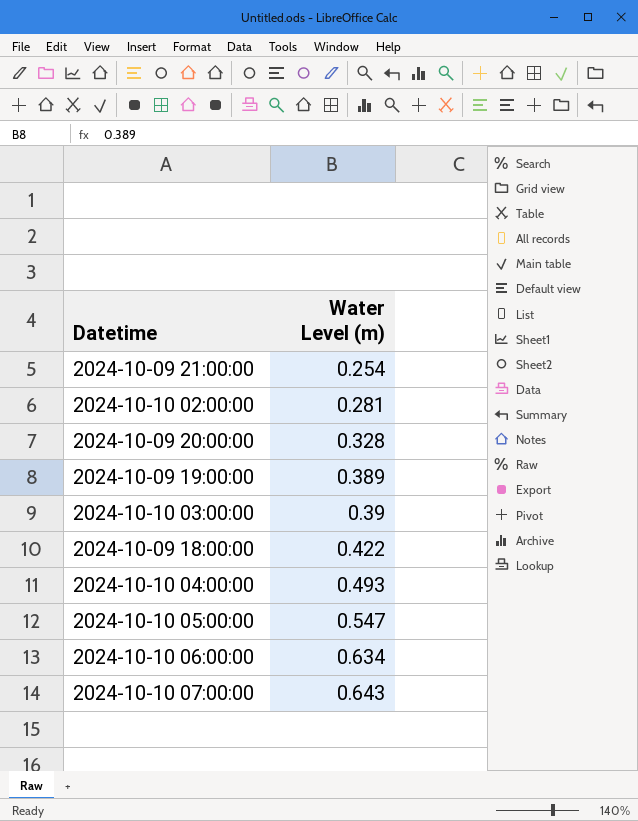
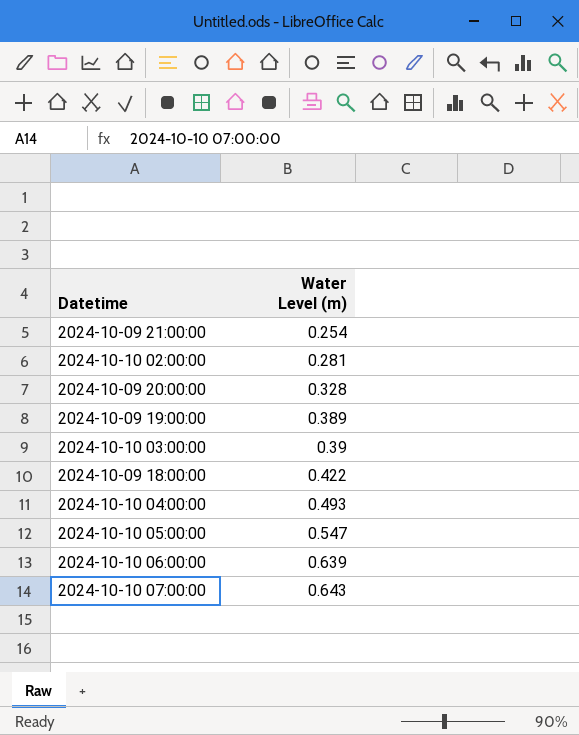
2024-10-10 06:00:00 | Water Level (m): 0.634 -> 0.639

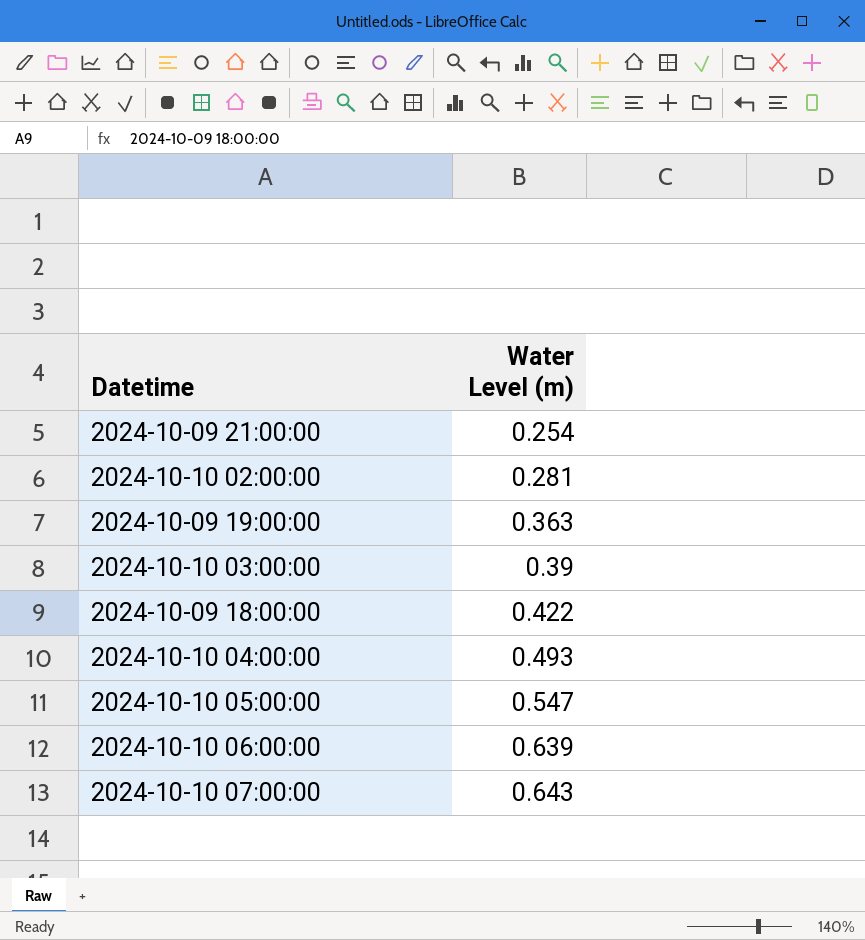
row 2024-10-09 20:00:00: 0.328 -> none
2024-10-09 19:00:00 | Water Level (m): 0.389 -> 0.363

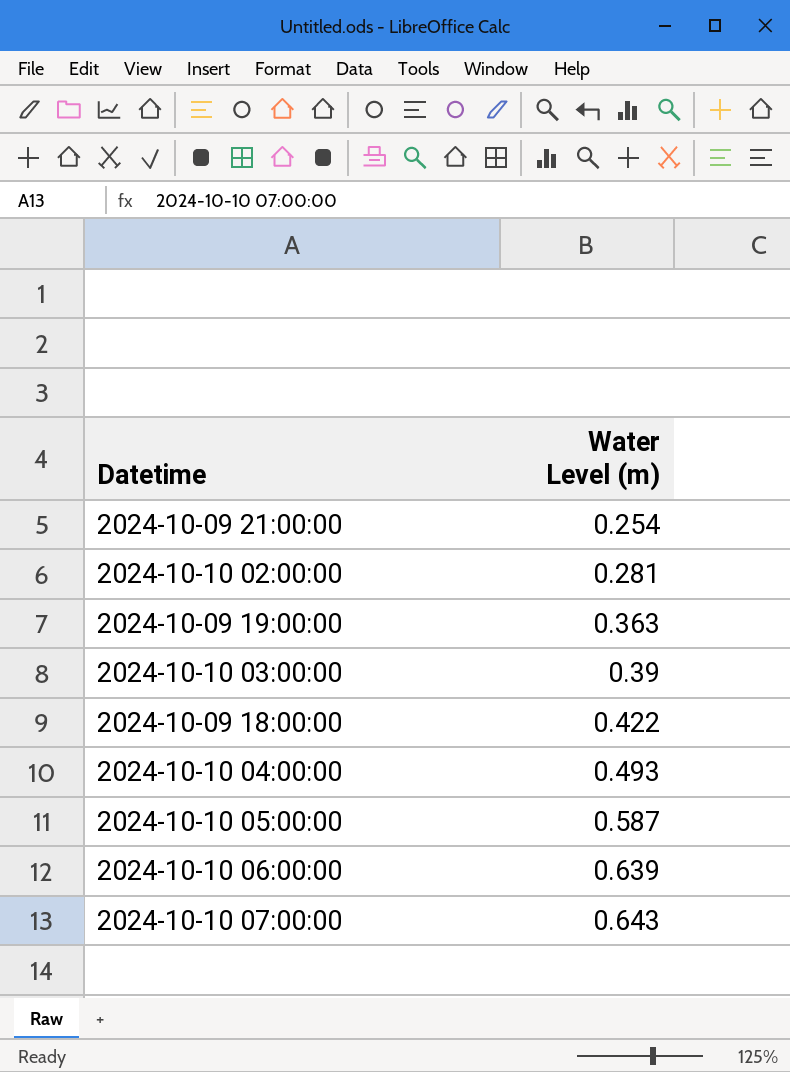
2024-10-10 05:00:00 | Water Level (m): 0.547 -> 0.587

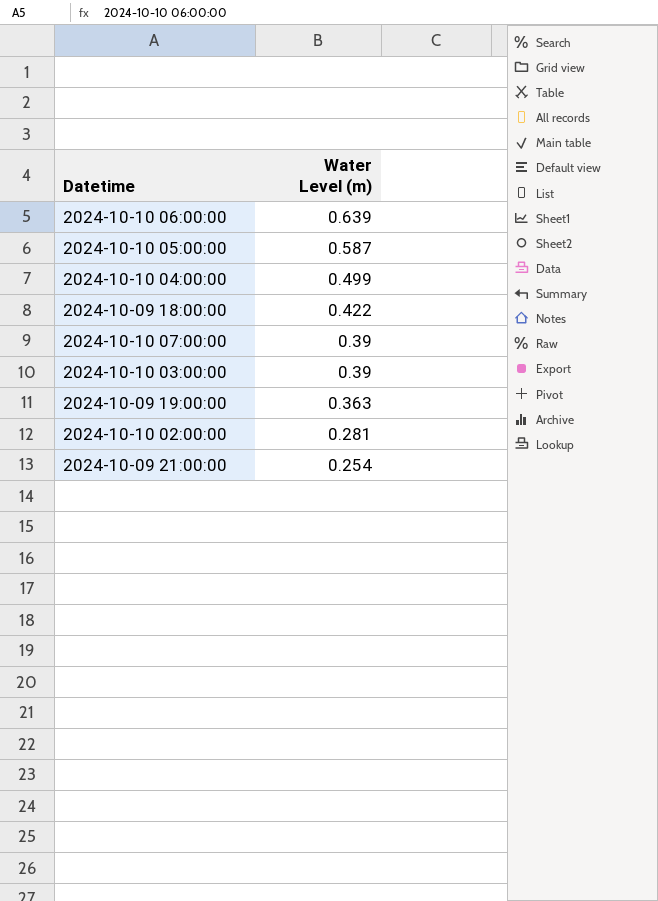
row order: Water Level (m) ascending -> Water Level (m) descending
2024-10-10 04:00:00 | Water Level (m): 0.493 -> 0.499
2024-10-10 07:00:00 | Water Level (m): 0.643 -> 0.39

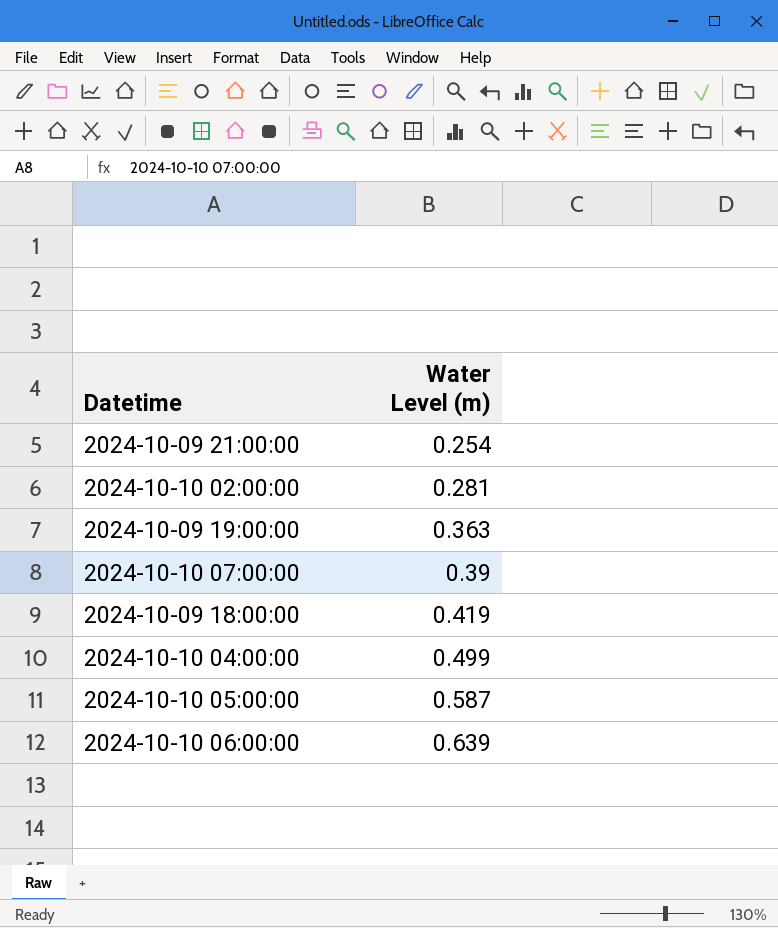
row order: Water Level (m) descending -> Water Level (m) ascending
row 2024-10-10 03:00:00: 0.39 -> none
2024-10-09 18:00:00 | Water Level (m): 0.422 -> 0.419

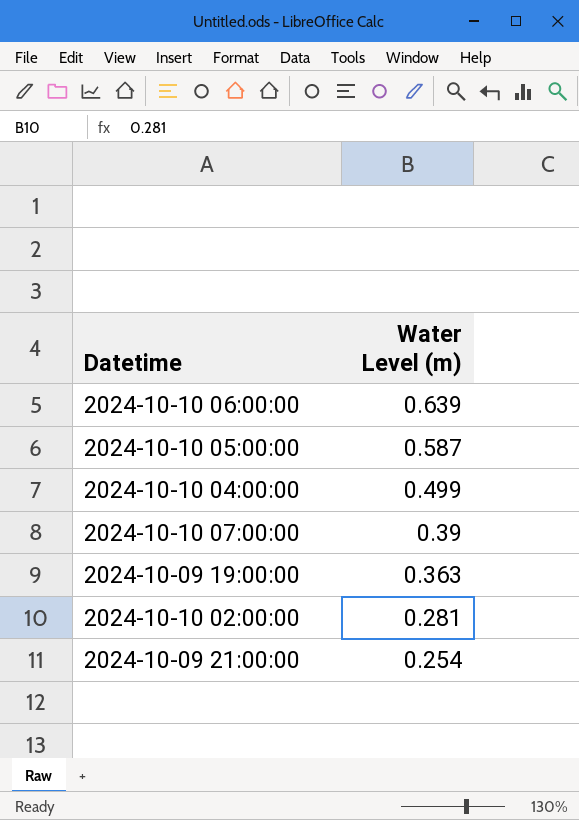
row order: Water Level (m) ascending -> Water Level (m) descending
row 2024-10-09 18:00:00: 0.419 -> none

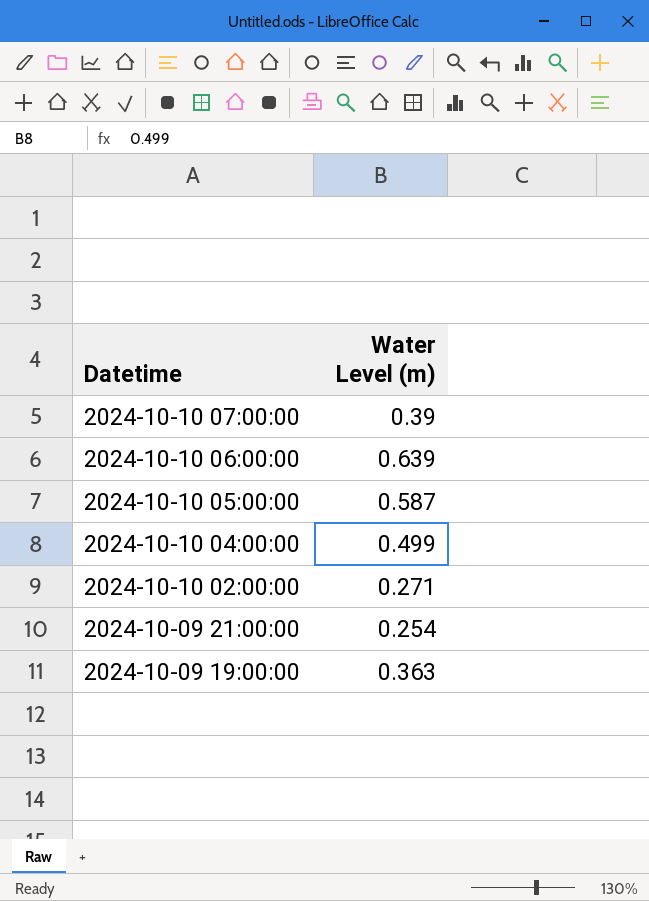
row order: Water Level (m) descending -> Datetime descending
2024-10-10 02:00:00 | Water Level (m): 0.281 -> 0.271

